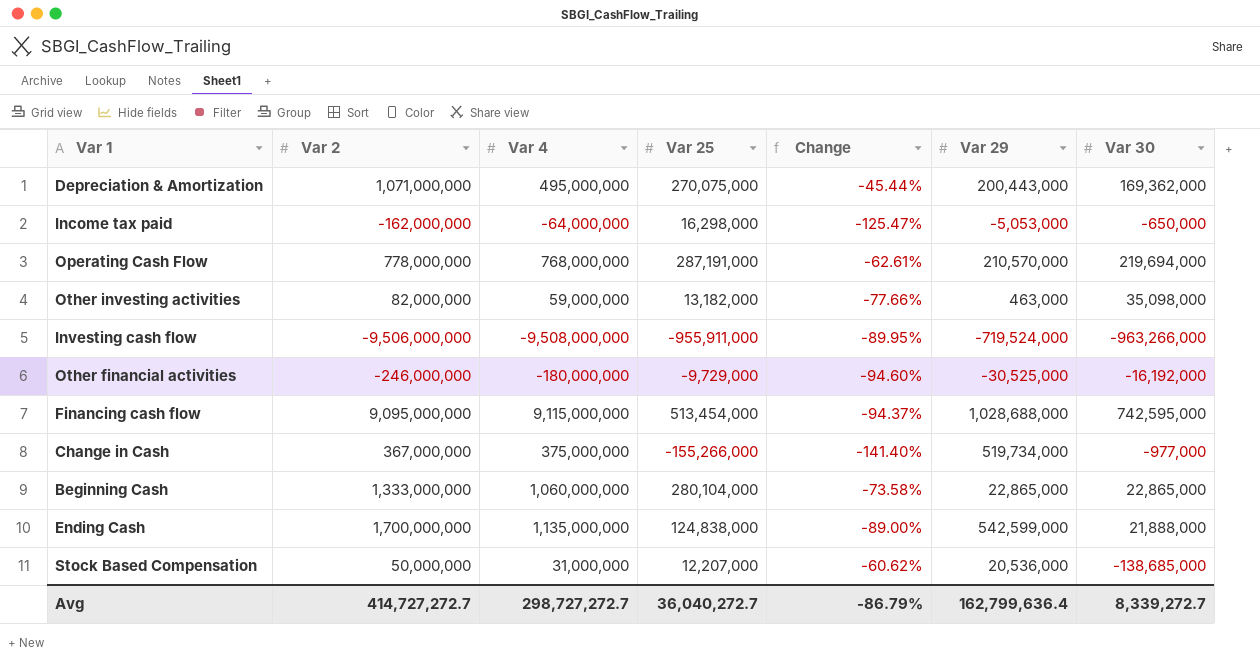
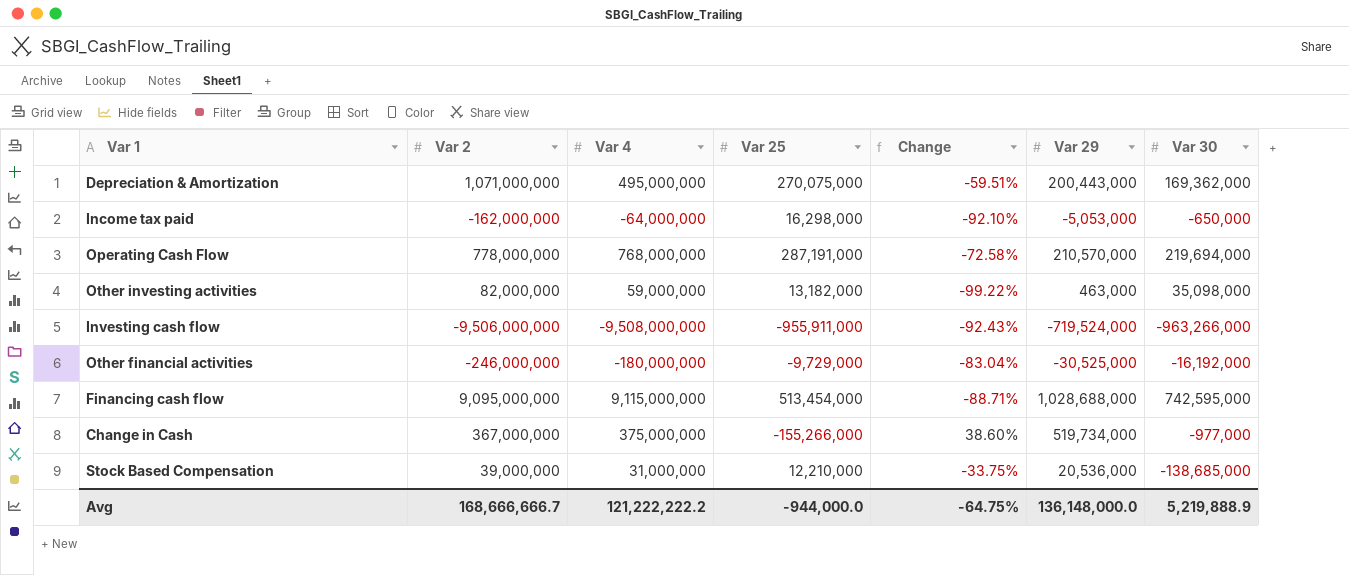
column Change | formula: ([Var 25] - [Var 4]) / [Var 4] -> ([Var 29] - [Var 4]) / [Var 4]
row Beginning Cash: 1,333,000,000 | 1,060,000,000 | 280,104,000 | -73.58% | 22,865,000 | 22,865,000 -> none
row Ending Cash: 1,700,000,000 | 1,135,000,000 | 124,838,000 | -89.00% | 542,599,000 | 21,888,000 -> none
Stock Based Compensation | Var 2: 50,000,000 -> 39,000,000
Stock Based Compensation | Var 25: 12,207,000 -> 12,210,000
Avg | Var 2: 414,727,272.7 -> 168,666,666.7
Avg | Var 4: 298,727,272.7 -> 121,222,222.2
Avg | Var 25: 36,040,272.7 -> -944,000.0
Avg | Change: -86.79% -> -64.75%
Avg | Var 29: 162,799,636.4 -> 136,148,000.0
Avg | Var 30: 8,339,272.7 -> 5,219,888.9

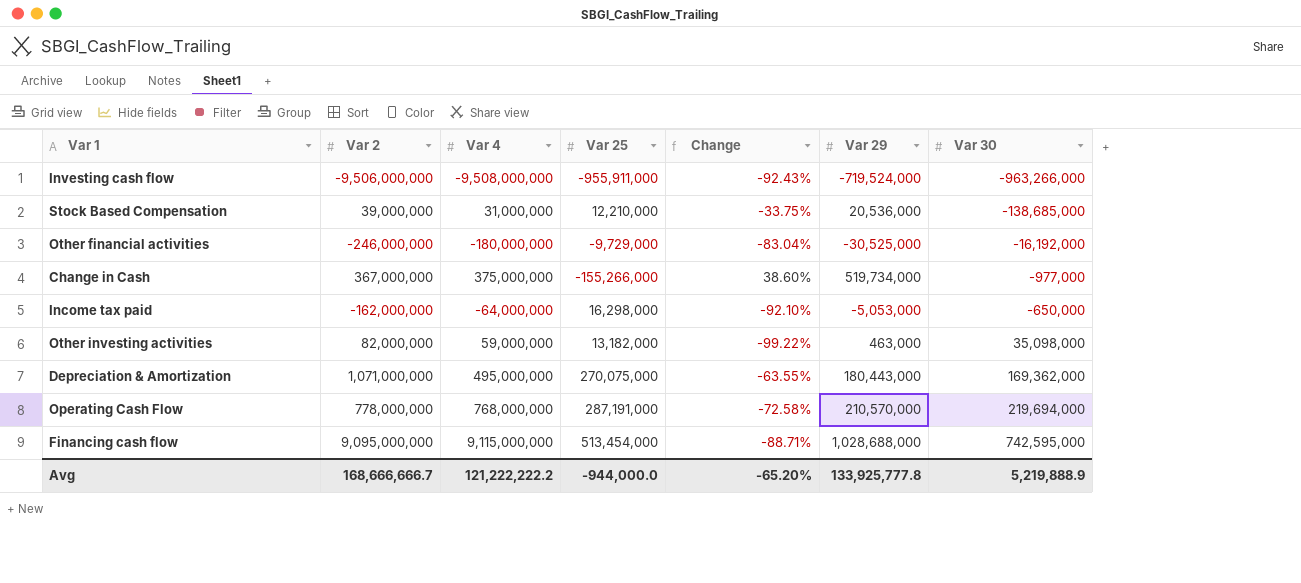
row order: none -> Var 30 ascending
Depreciation & Amortization | Change: -59.51% -> -63.55%
Depreciation & Amortization | Var 29: 200,443,000 -> 180,443,000
Avg | Change: -64.75% -> -65.20%
Avg | Var 29: 136,148,000.0 -> 133,925,777.8

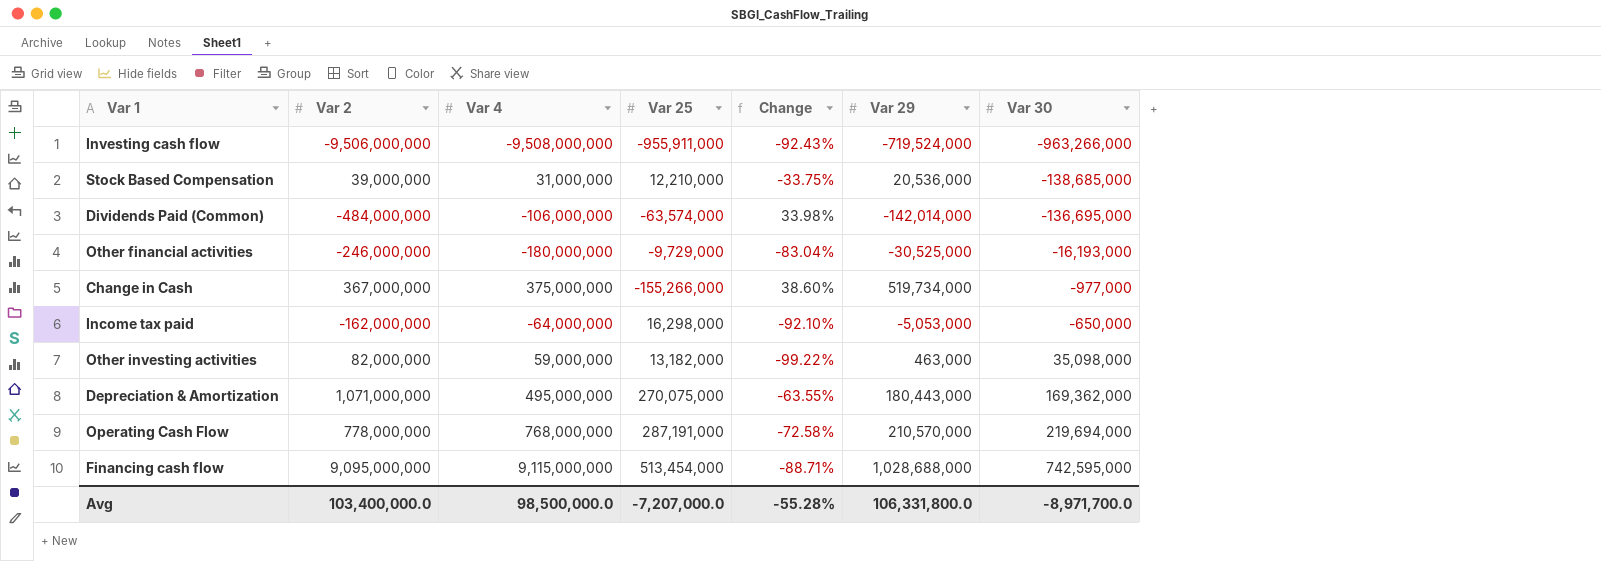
row Dividends Paid (Common): none -> -484,000,000 | -106,000,000 | -63,574,000 | 33.98% | -142,014,000 | -136,695,000
Other financial activities | Var 30: -16,192,000 -> -16,193,000
Avg | Var 2: 168,666,666.7 -> 103,400,000.0
Avg | Var 4: 121,222,222.2 -> 98,500,000.0
Avg | Var 25: -944,000.0 -> -7,207,000.0
Avg | Change: -65.20% -> -55.28%
Avg | Var 29: 133,925,777.8 -> 106,331,800.0
Avg | Var 30: 5,219,888.9 -> -8,971,700.0

